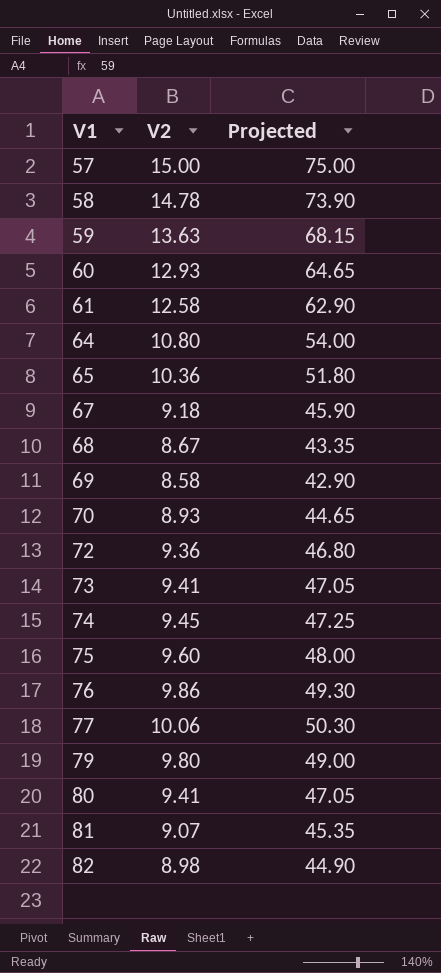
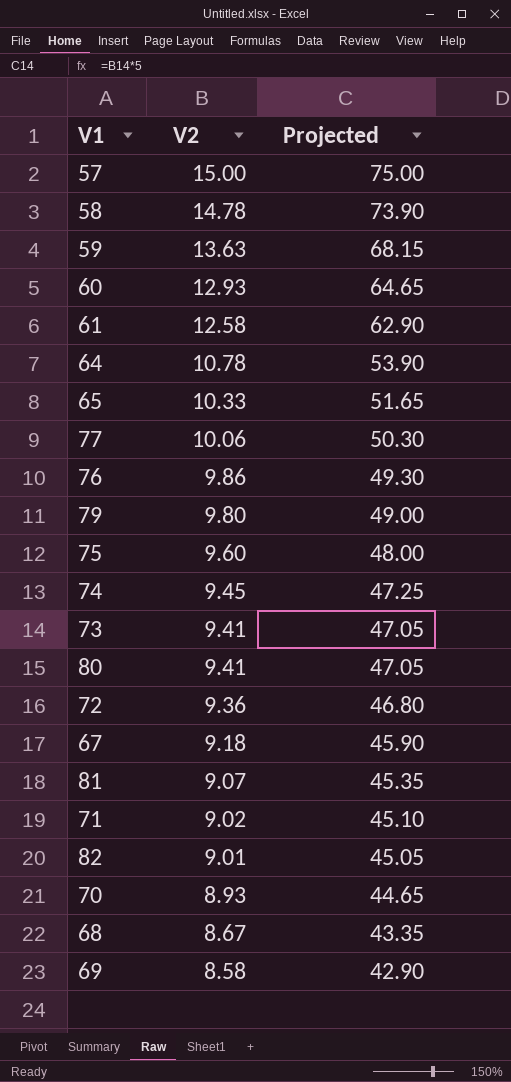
row order: V1 ascending -> V2 descending
64 | V2: 10.80 -> 10.78
64 | Projected: 54.00 -> 53.90
65 | V2: 10.36 -> 10.33
65 | Projected: 51.80 -> 51.65
row 71: none -> 9.02 | 45.10
82 | V2: 8.98 -> 9.01
82 | Projected: 44.90 -> 45.05

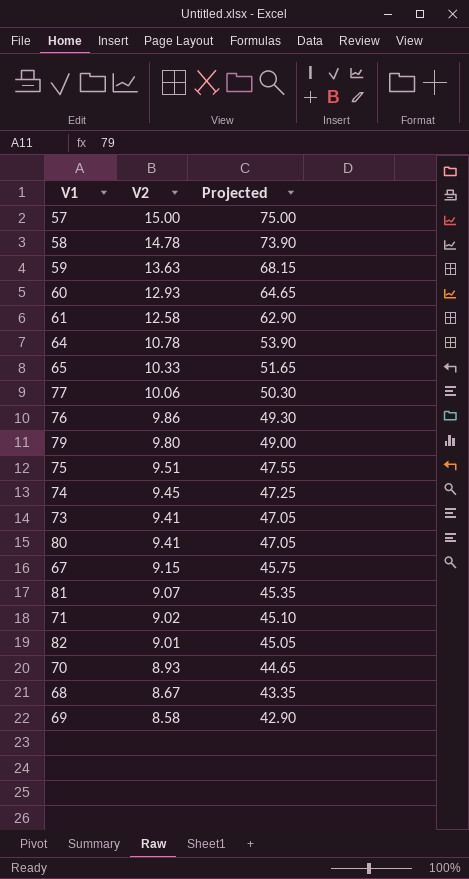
row 72: 9.36 | 46.80 -> none
75 | V2: 9.60 -> 9.51
75 | Projected: 48.00 -> 47.55
67 | V2: 9.18 -> 9.15
67 | Projected: 45.90 -> 45.75

